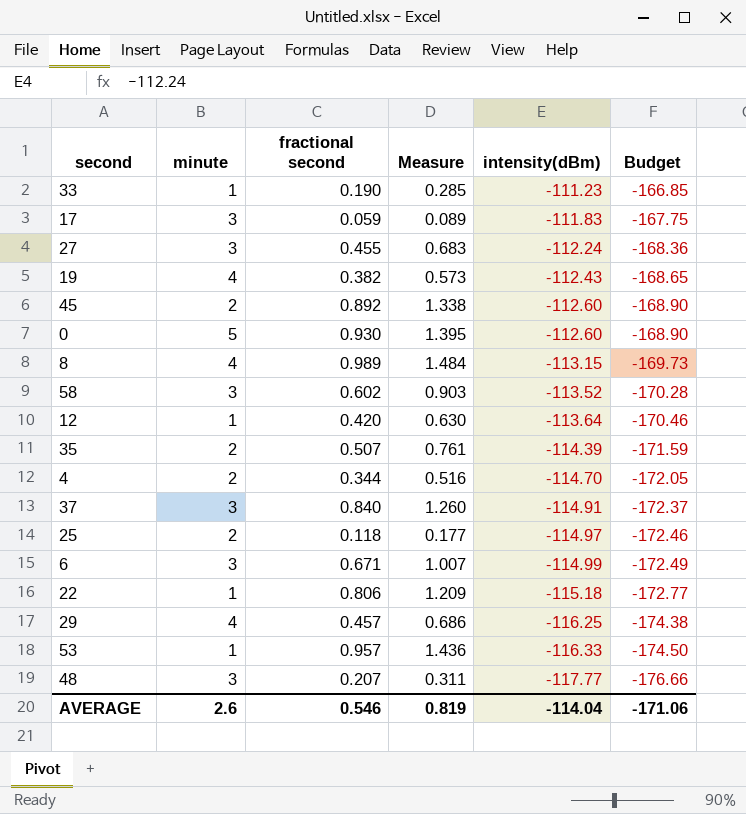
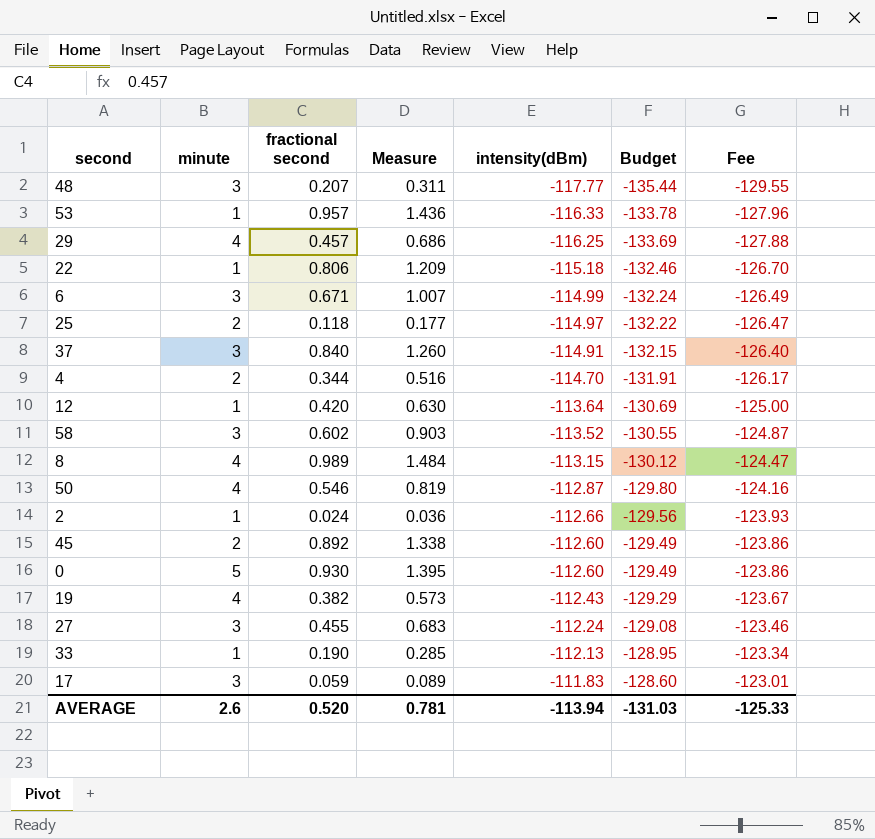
row order: intensity(dBm) descending -> intensity(dBm) ascending
column Budget | formula: [intensity(dBm)] * 1.5 -> [intensity(dBm)] * 1.15
column Fee | formula: none -> [intensity(dBm)] * 1.1
row 35: 2 | 0.507 | 0.761 | -114.39 | -171.59 -> none
row 50: none -> 4 | 0.546 | 0.819 | -112.87 | -129.80 | -124.16
row 2: none -> 1 | 0.024 | 0.036 | -112.66 | -129.56 | -123.93
33 | intensity(dBm): -111.23 -> -112.13
AVERAGE | fractional second: 0.546 -> 0.520
AVERAGE | Measure: 0.819 -> 0.781
AVERAGE | intensity(dBm): -114.04 -> -113.94
AVERAGE | Budget: -171.06 -> -131.03

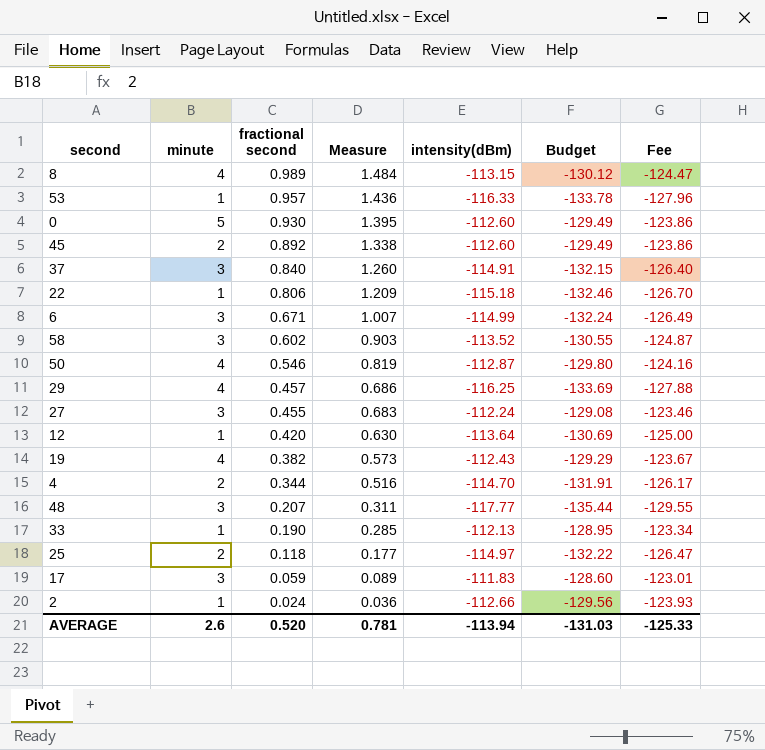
row order: intensity(dBm) ascending -> fractional second descending

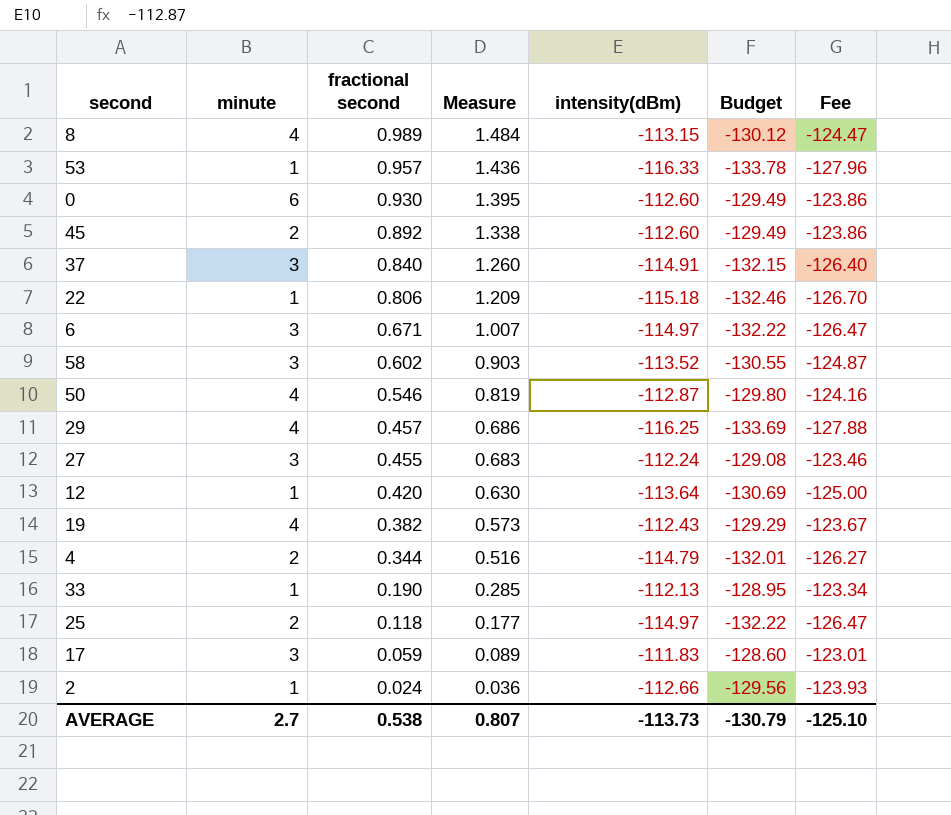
row 48: 3 | 0.207 | 0.311 | -117.77 | -135.44 | -129.55 -> none
0 | minute: 5 -> 6
6 | intensity(dBm): -114.99 -> -114.97
6 | Budget: -132.24 -> -132.22
6 | Fee: -126.49 -> -126.47
4 | intensity(dBm): -114.70 -> -114.79
4 | Budget: -131.91 -> -132.01
4 | Fee: -126.17 -> -126.27
AVERAGE | minute: 2.6 -> 2.7
AVERAGE | fractional second: 0.520 -> 0.538
AVERAGE | Measure: 0.781 -> 0.807
AVERAGE | intensity(dBm): -113.94 -> -113.73
AVERAGE | Budget: -131.03 -> -130.79
AVERAGE | Fee: -125.33 -> -125.10

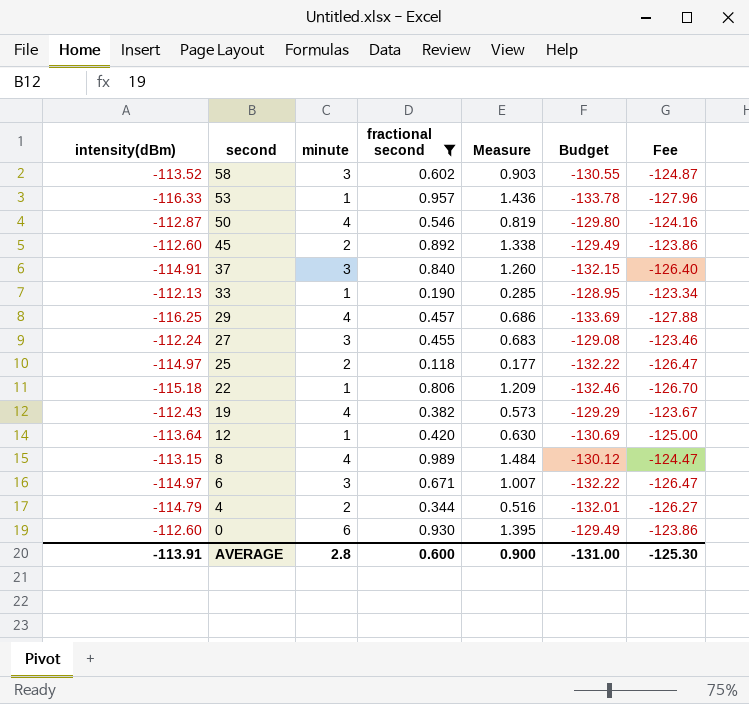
filter: none -> fractional second >= 0.118
row order: fractional second descending -> second descending
column intensity(dBm) | position: 5 -> 1
AVERAGE | intensity(dBm): -113.73 -> -113.91
AVERAGE | minute: 2.7 -> 2.8
AVERAGE | fractional second: 0.538 -> 0.600
AVERAGE | Measure: 0.807 -> 0.900
AVERAGE | Budget: -130.79 -> -131.00
AVERAGE | Fee: -125.10 -> -125.30

